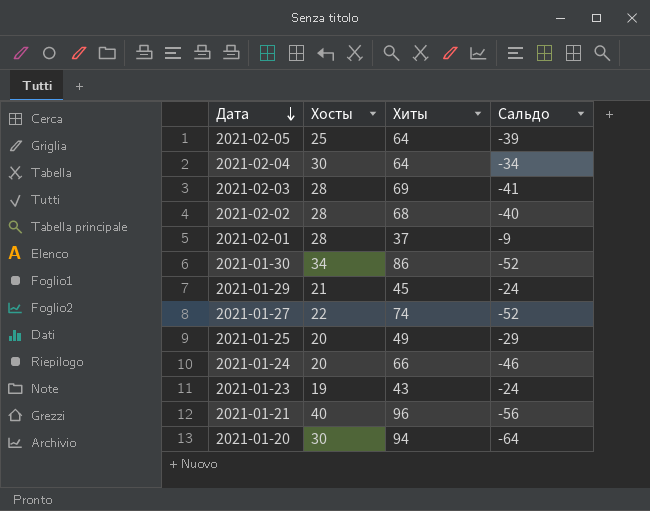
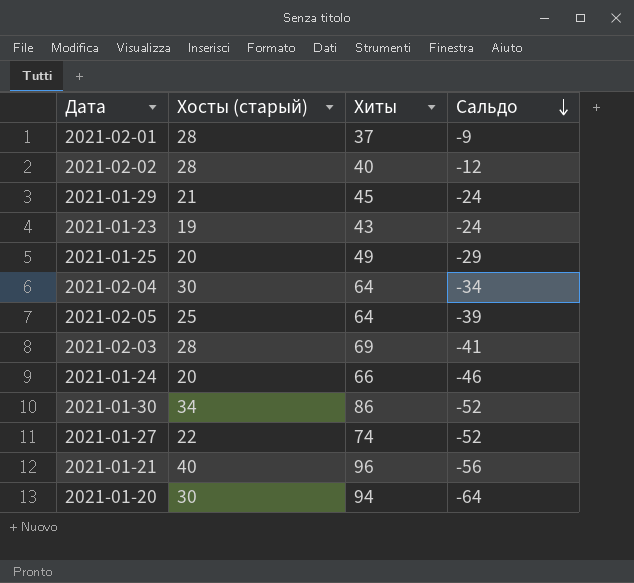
row order: Дата descending -> Сальдо descending
column name: Хосты -> Хосты (старый)
2021-02-02 | Хиты: 68 -> 40
2021-02-02 | Сальдо: -40 -> -12

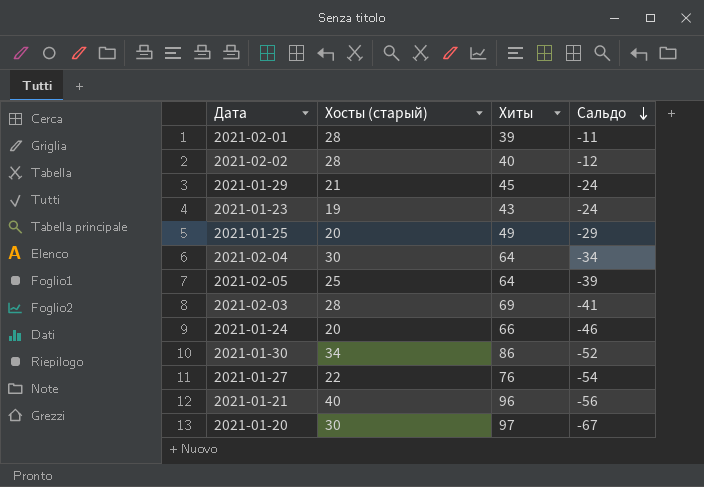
2021-02-01 | Хиты: 37 -> 39
2021-02-01 | Сальдо: -9 -> -11
2021-01-27 | Хиты: 74 -> 76
2021-01-27 | Сальдо: -52 -> -54
2021-01-20 | Хиты: 94 -> 97
2021-01-20 | Сальдо: -64 -> -67

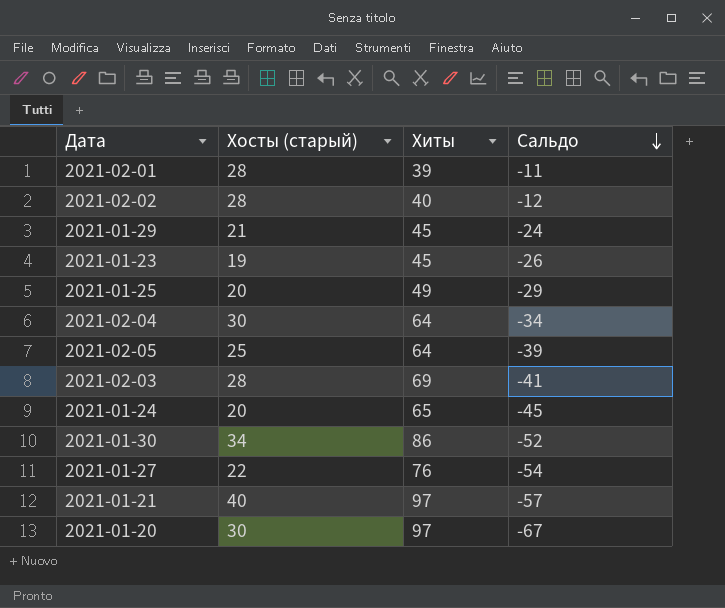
2021-01-23 | Хиты: 43 -> 45
2021-01-23 | Сальдо: -24 -> -26
2021-01-24 | Хиты: 66 -> 65
2021-01-24 | Сальдо: -46 -> -45
2021-01-21 | Хиты: 96 -> 97
2021-01-21 | Сальдо: -56 -> -57

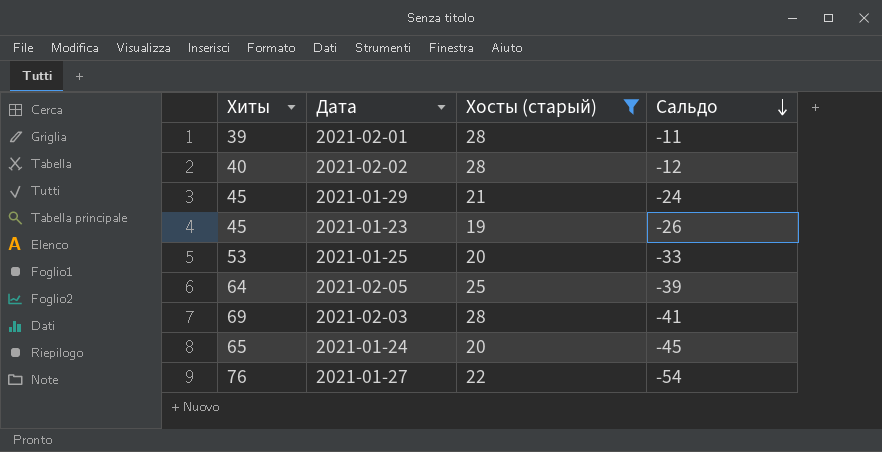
filter: none -> Хосты (старый) <= 28
column Хиты | position: 3 -> 1
2021-01-25 | Хиты: 49 -> 53
2021-01-25 | Сальдо: -29 -> -33

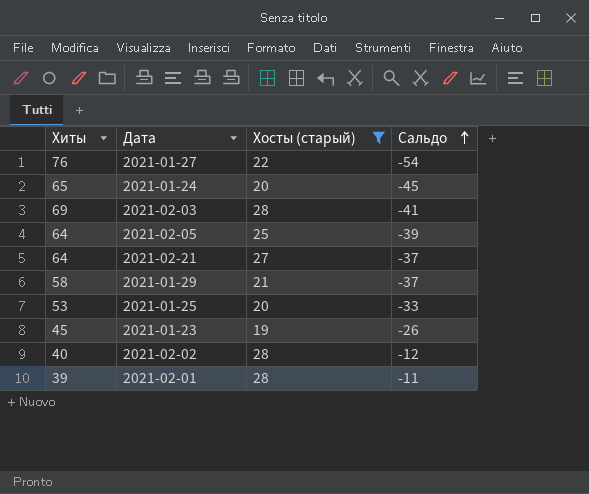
row order: Сальдо descending -> Сальдо ascending
row 2021-02-21: none -> 64 | 27 | -37
2021-01-29 | Хиты: 45 -> 58
2021-01-29 | Сальдо: -24 -> -37

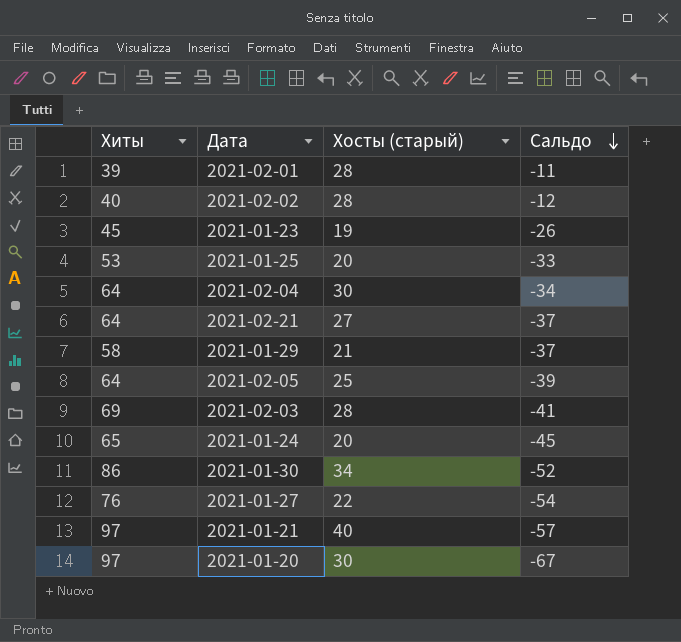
filter: Хосты (старый) <= 28 -> none
row order: Сальдо ascending -> Сальдо descending

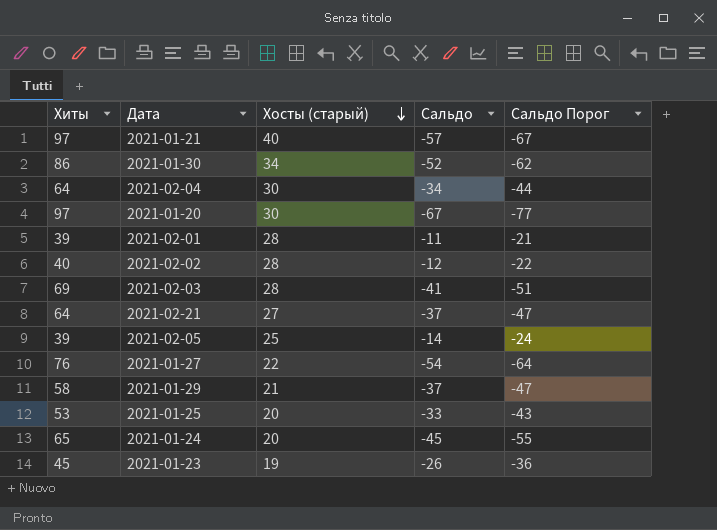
row order: Сальдо descending -> Хосты (старый) descending
column Сальдо Порог | formula: none -> [Сальдо] - 10
2021-02-05 | Хиты: 64 -> 39
2021-02-05 | Сальдо: -39 -> -14

